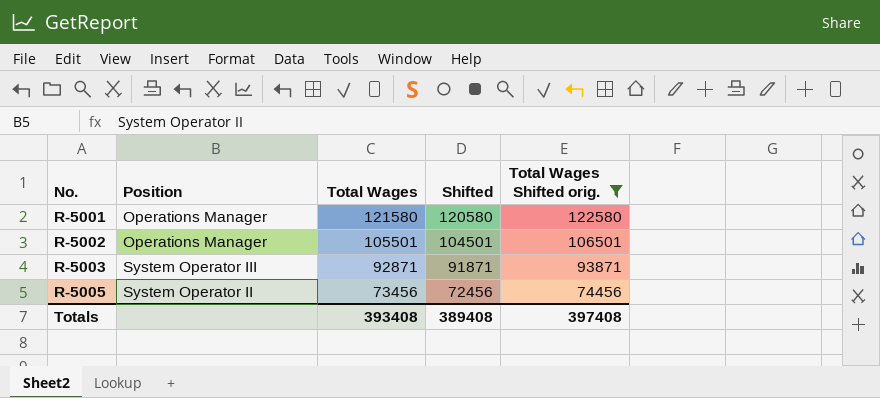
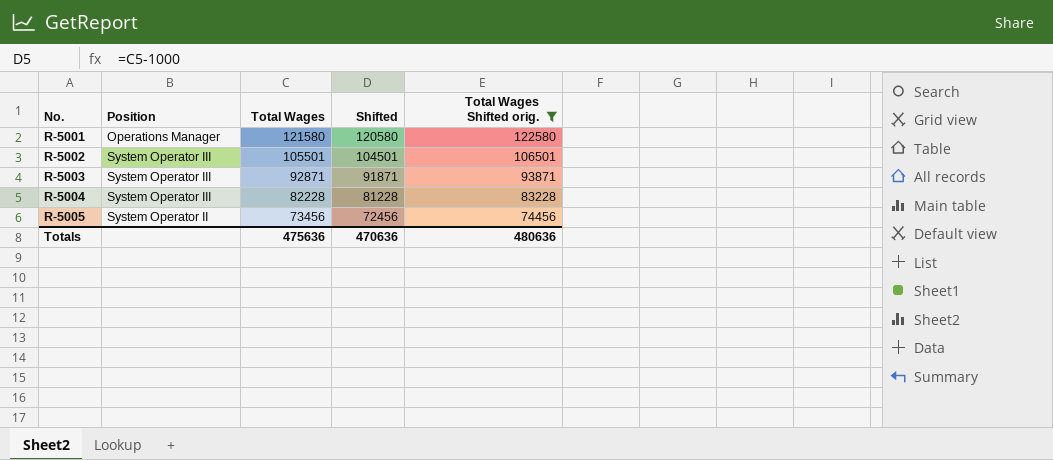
R-5002 | Position: Operations Manager -> System Operator III
row R-5004: none -> System Operator III | 82228 | 81228 | 83228
Totals | Total Wages: 393408 -> 475636
Totals | Shifted: 389408 -> 470636
Totals | Total Wages Shifted orig.: 397408 -> 480636

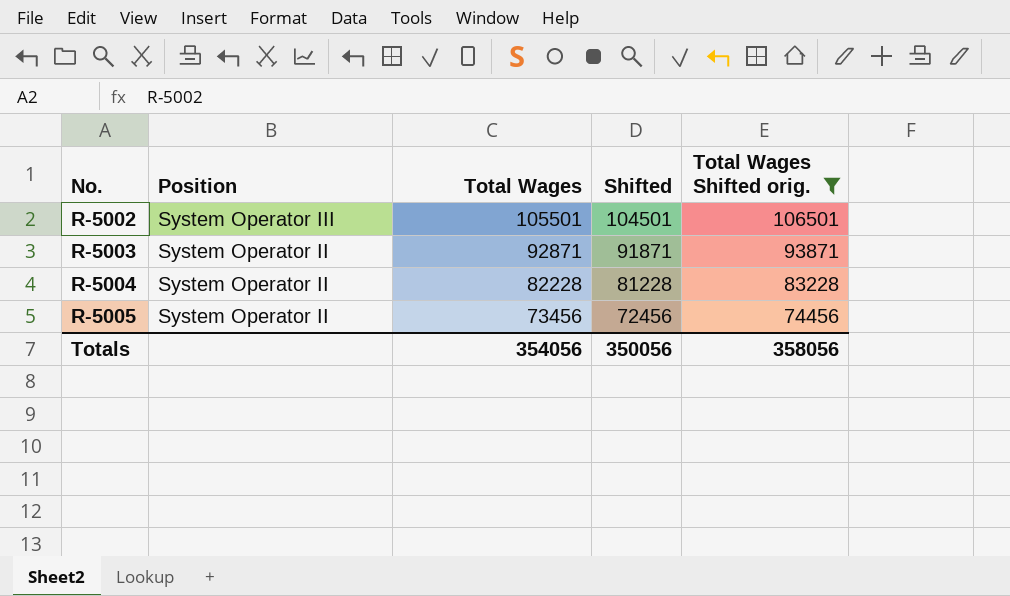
row R-5001: Operations Manager | 121580 | 120580 | 122580 -> none
R-5003 | Position: System Operator III -> System Operator II
R-5004 | Position: System Operator III -> System Operator II
Totals | Total Wages: 475636 -> 354056
Totals | Shifted: 470636 -> 350056
Totals | Total Wages Shifted orig.: 480636 -> 358056

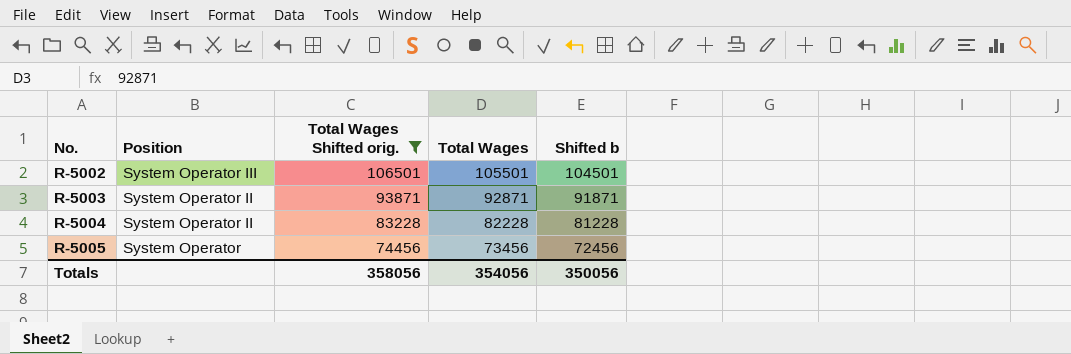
column Total Wages Shifted orig. | position: 5 -> 3
column name: Shifted -> Shifted b
R-5005 | Position: System Operator II -> System Operator

